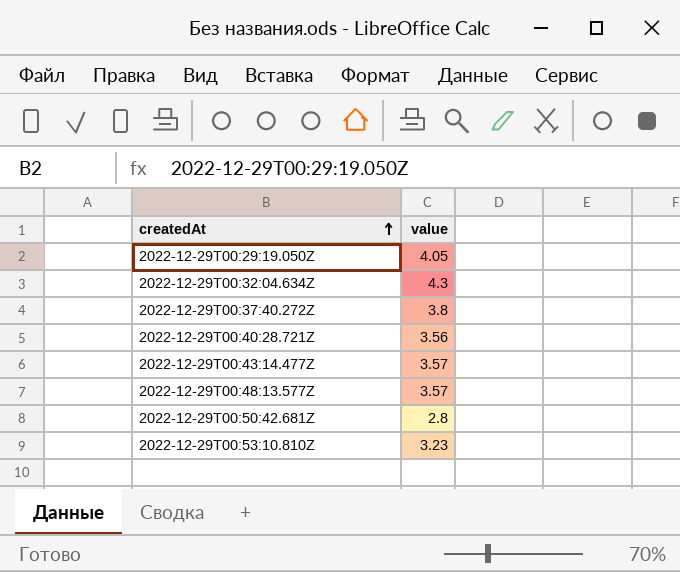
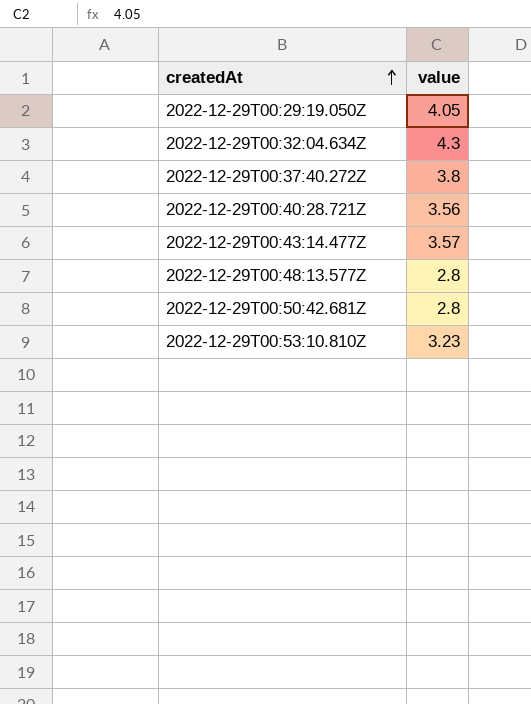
2022-12-29T00:48:13.577Z | value: 3.57 -> 2.8

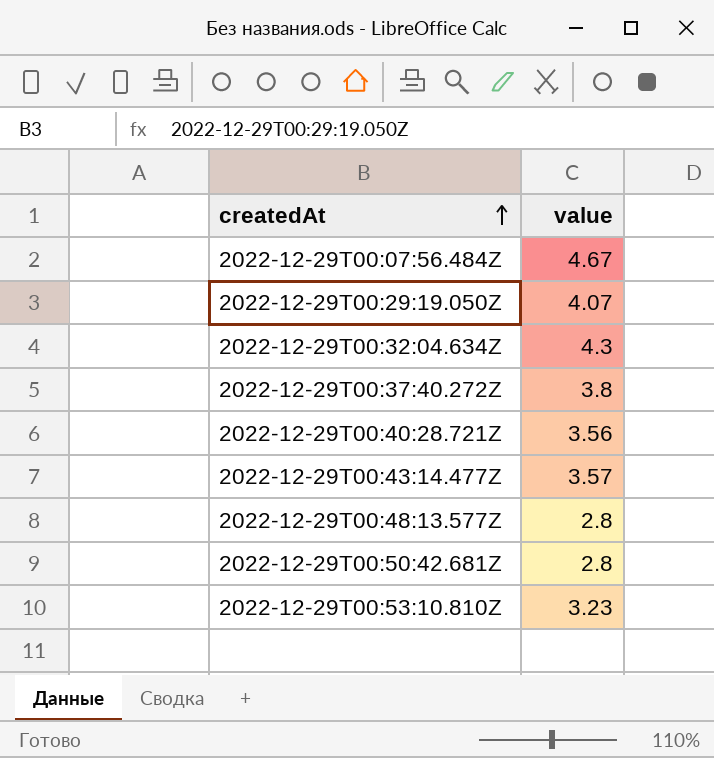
row 2022-12-29T00:07:56.484Z: none -> 4.67
2022-12-29T00:29:19.050Z | value: 4.05 -> 4.07

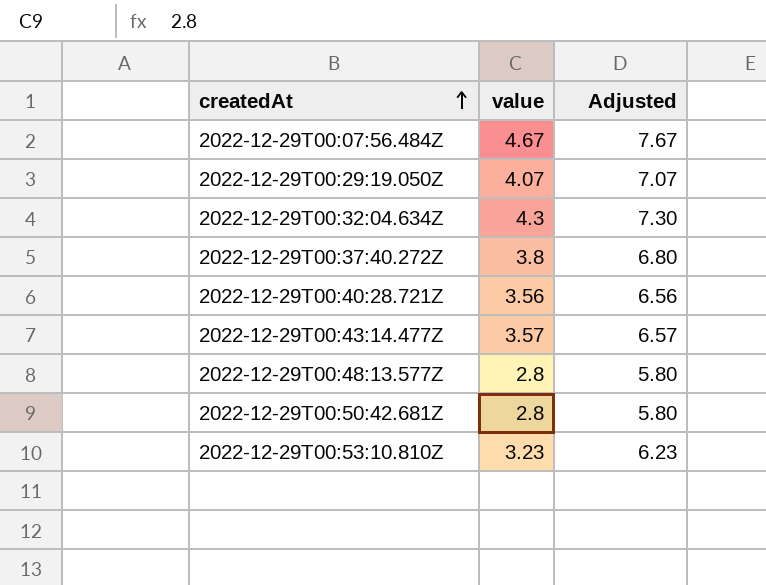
column Adjusted | formula: none -> [value] + 3

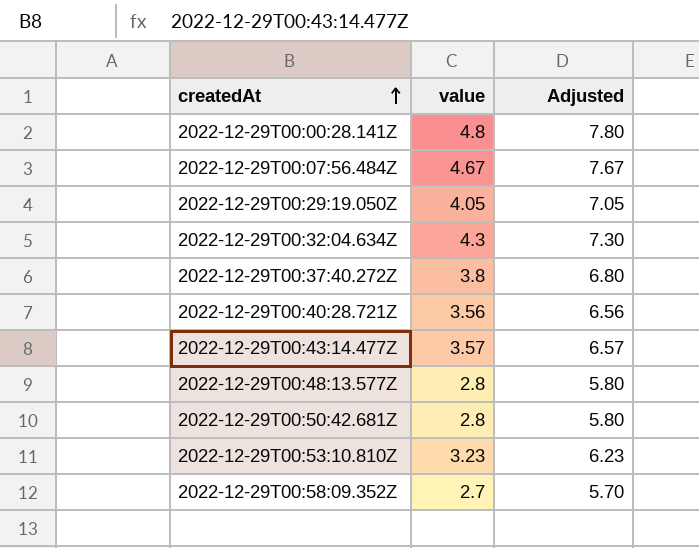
row 2022-12-29T00:00:28.141Z: none -> 4.8 | 7.80
2022-12-29T00:29:19.050Z | value: 4.07 -> 4.05
2022-12-29T00:29:19.050Z | Adjusted: 7.07 -> 7.05
row 2022-12-29T00:58:09.352Z: none -> 2.7 | 5.70

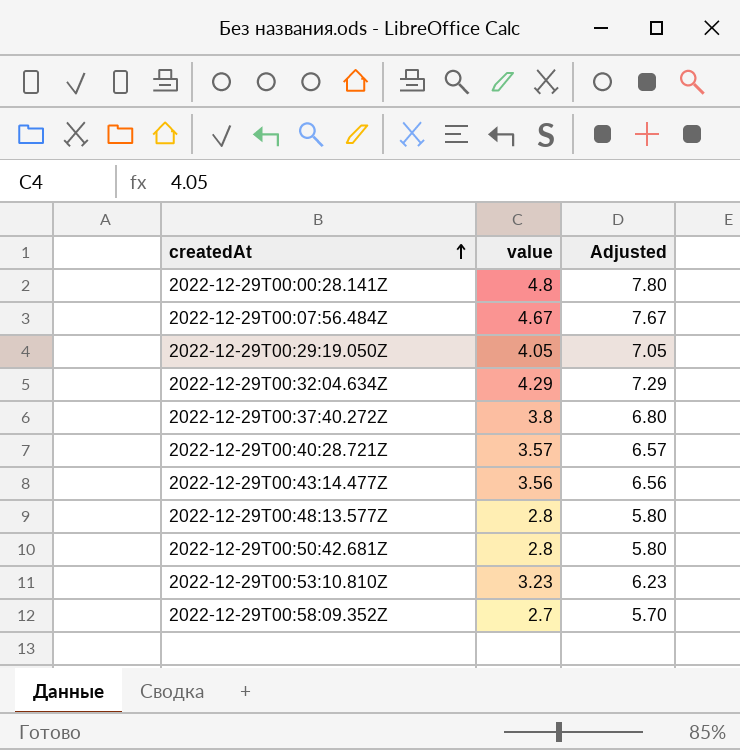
2022-12-29T00:32:04.634Z | value: 4.3 -> 4.29
2022-12-29T00:32:04.634Z | Adjusted: 7.30 -> 7.29
2022-12-29T00:40:28.721Z | value: 3.56 -> 3.57
2022-12-29T00:40:28.721Z | Adjusted: 6.56 -> 6.57
2022-12-29T00:43:14.477Z | value: 3.57 -> 3.56
2022-12-29T00:43:14.477Z | Adjusted: 6.57 -> 6.56

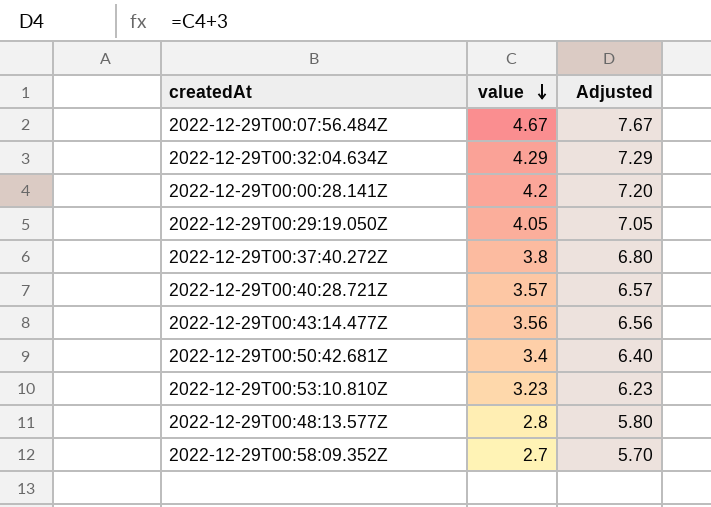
row order: createdAt ascending -> value descending
2022-12-29T00:00:28.141Z | value: 4.8 -> 4.2
2022-12-29T00:00:28.141Z | Adjusted: 7.80 -> 7.20
2022-12-29T00:50:42.681Z | value: 2.8 -> 3.4
2022-12-29T00:50:42.681Z | Adjusted: 5.80 -> 6.40

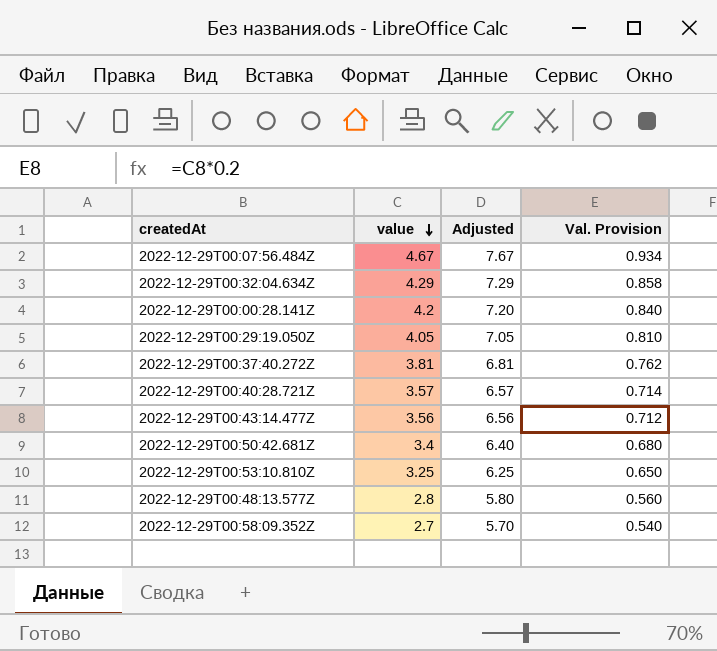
column Val. Provision | formula: none -> [value] * 0.2
2022-12-29T00:37:40.272Z | value: 3.8 -> 3.81
2022-12-29T00:37:40.272Z | Adjusted: 6.80 -> 6.81
2022-12-29T00:53:10.810Z | value: 3.23 -> 3.25
2022-12-29T00:53:10.810Z | Adjusted: 6.23 -> 6.25

